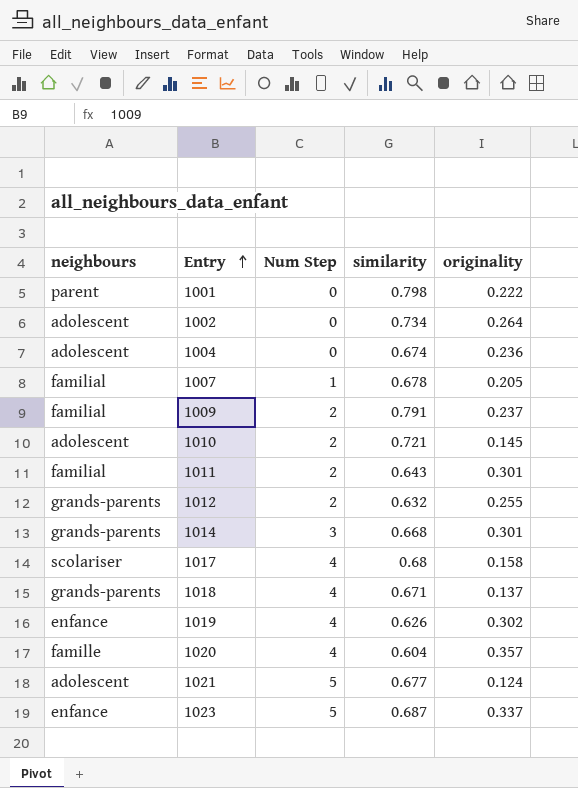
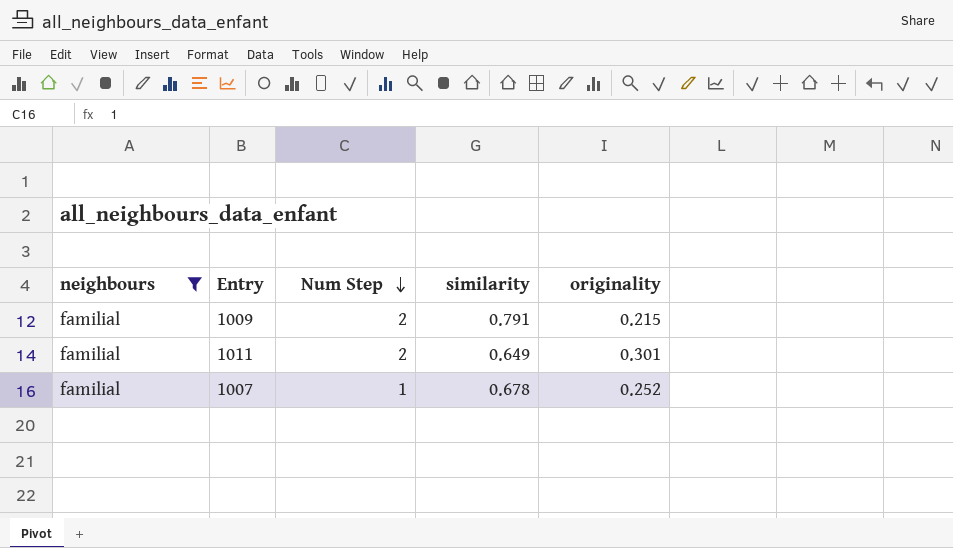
filter: none -> neighbours = familial
row order: Entry ascending -> Num Step descending
1009 | originality: 0.237 -> 0.215
1011 | similarity: 0.643 -> 0.649
1007 | originality: 0.205 -> 0.252

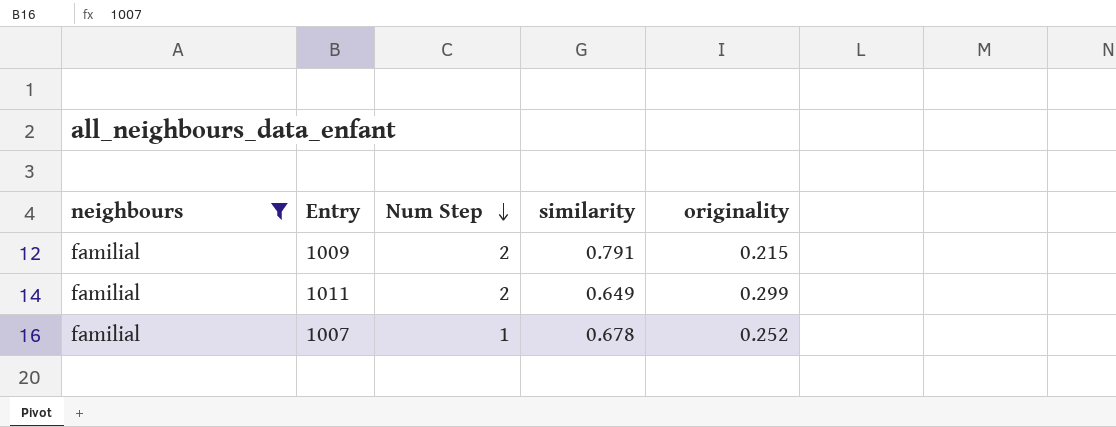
1011 | originality: 0.301 -> 0.299

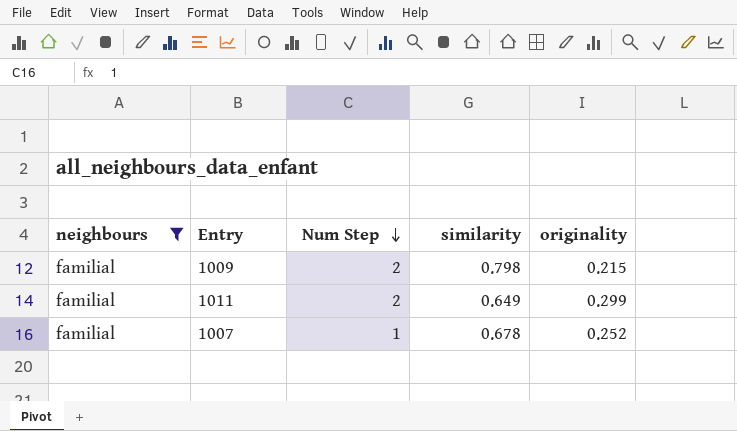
1009 | similarity: 0.791 -> 0.798

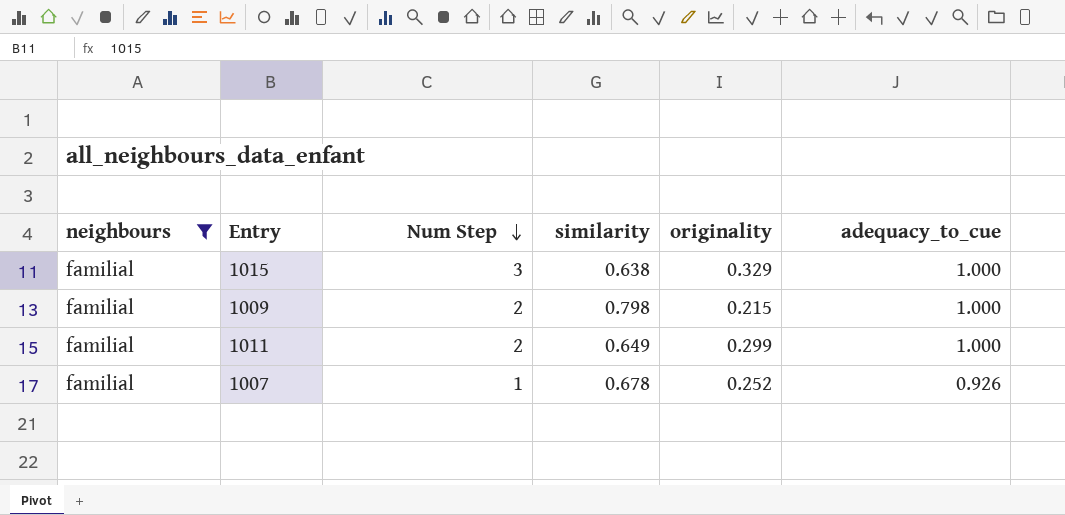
column adequacy_to_cue | position: none -> 6
row 1015: none -> familial | 3 | 0.638 | 0.329 | 1.000

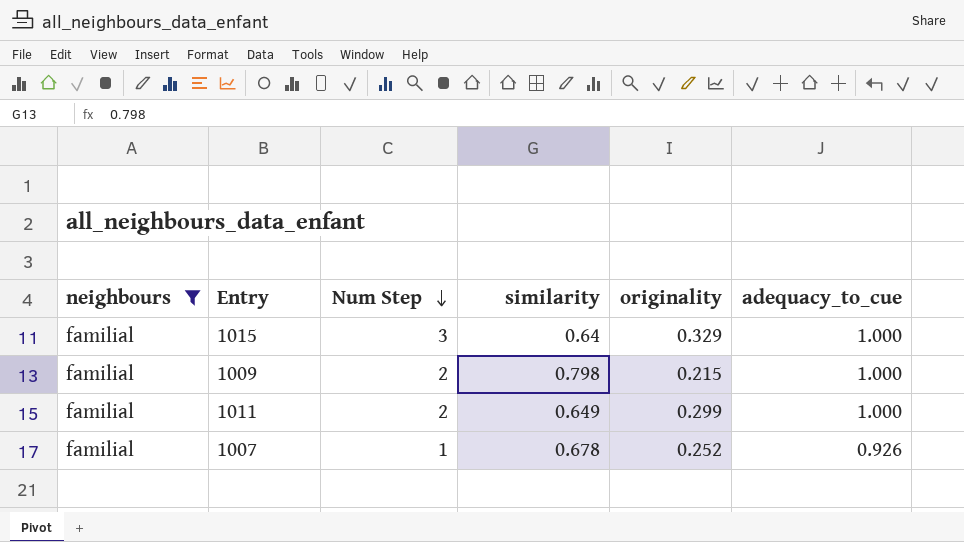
1015 | similarity: 0.638 -> 0.64

